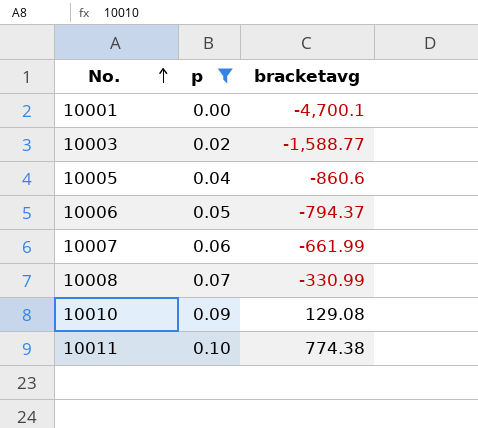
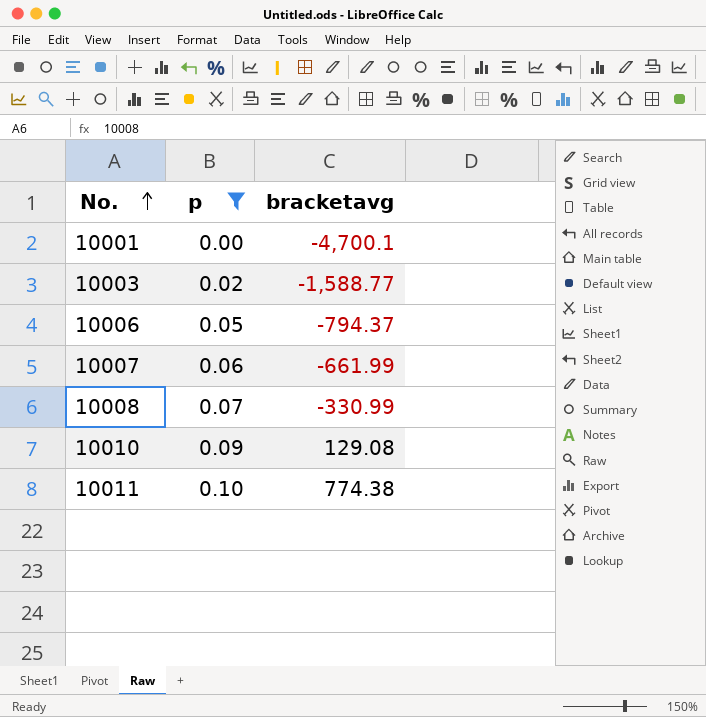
row 10005: 0.04 | -860.6 -> none

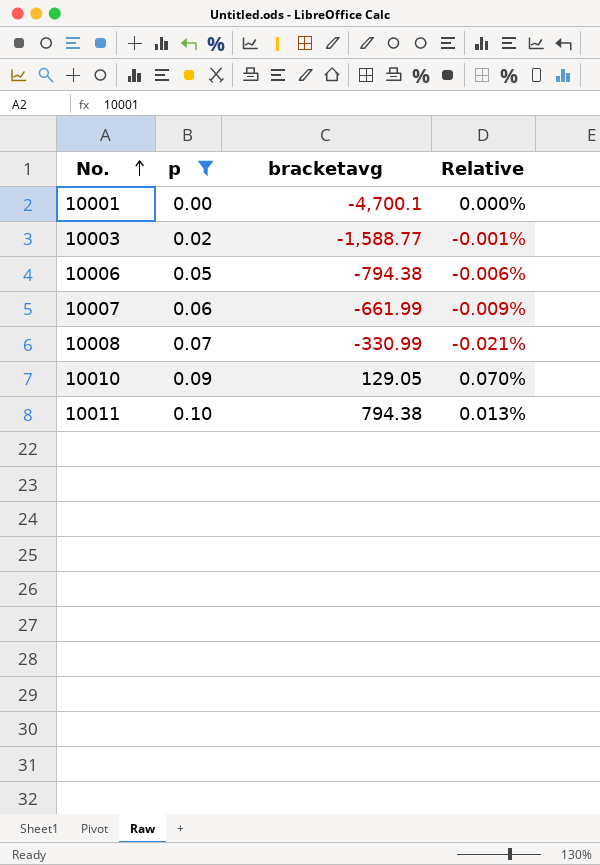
column Relative | formula: none -> [p] / [bracketavg]
10006 | bracketavg: -794.37 -> -794.38
10010 | bracketavg: 129.08 -> 129.05
10011 | bracketavg: 774.38 -> 794.38

